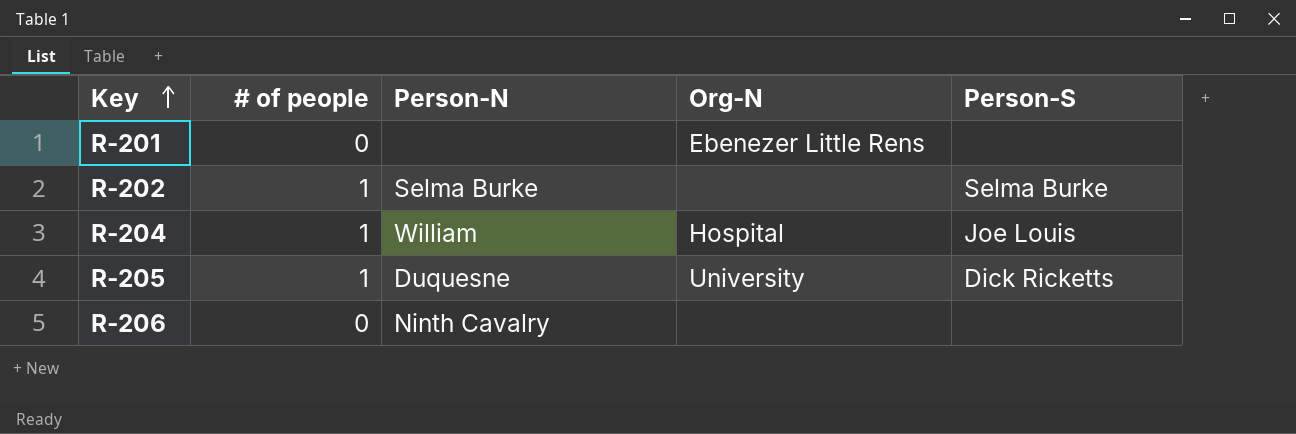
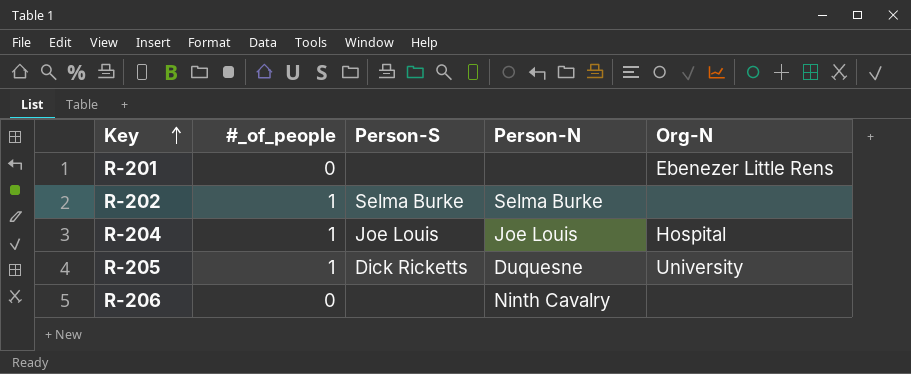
column name: # of people -> #_of_people
column Person-S | position: 5 -> 3
R-204 | Person-N: William -> Joe Louis

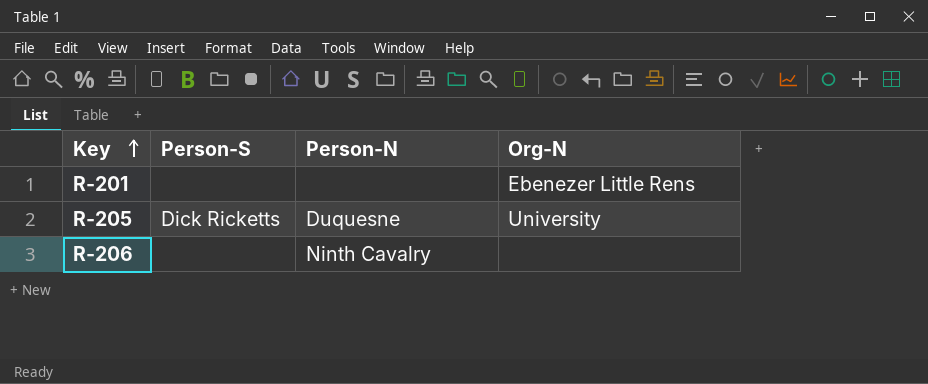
column #_of_people | position: 2 -> none
row R-202: 1 | Selma Burke | Selma Burke | none -> none
row R-204: 1 | Joe Louis | Joe Louis | Hospital -> none

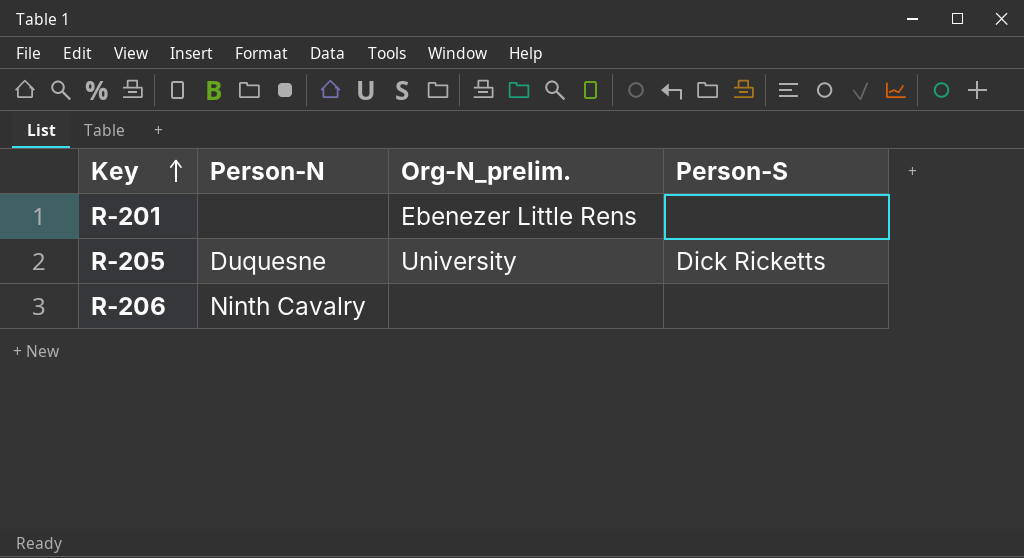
column name: Org-N -> Org-N_prelim.
column Person-S | position: 2 -> 4

